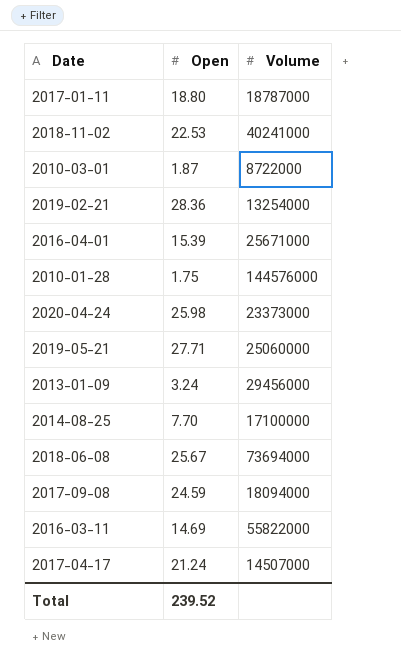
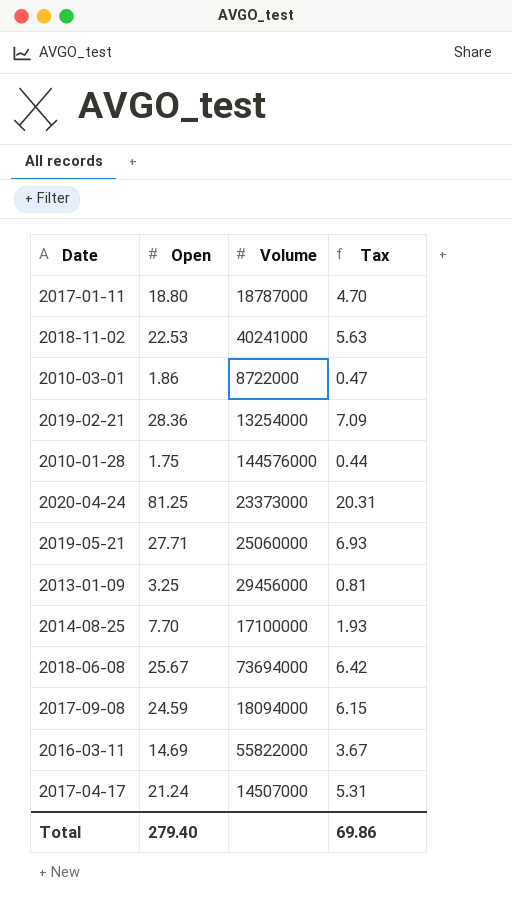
column Tax | formula: none -> [Open] * 0.25
row 2016-04-01: 15.39 | 25671000 -> none
2010-03-01 | Open: 1.87 -> 1.86
2020-04-24 | Open: 25.98 -> 81.25
2013-01-09 | Open: 3.24 -> 3.25
Total | Open: 239.52 -> 279.40

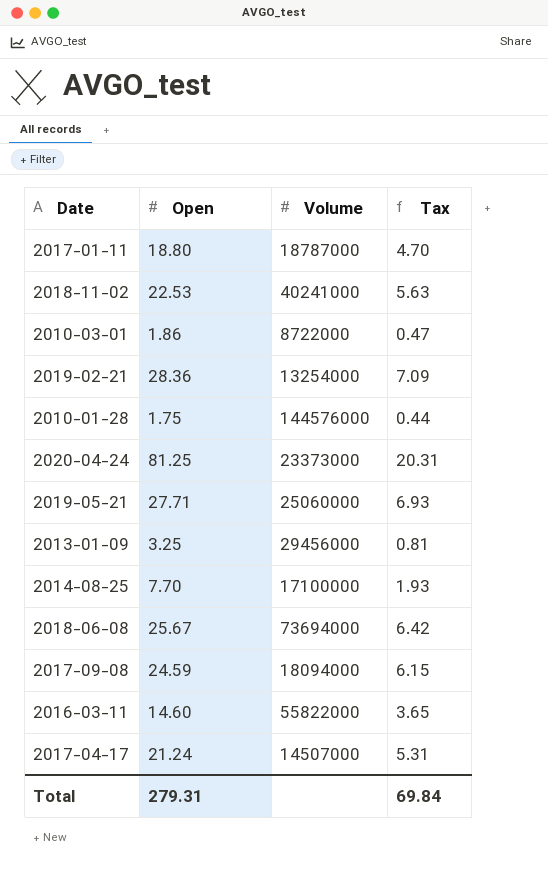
2016-03-11 | Open: 14.69 -> 14.60
2016-03-11 | Tax: 3.67 -> 3.65
Total | Open: 279.40 -> 279.31
Total | Tax: 69.86 -> 69.84

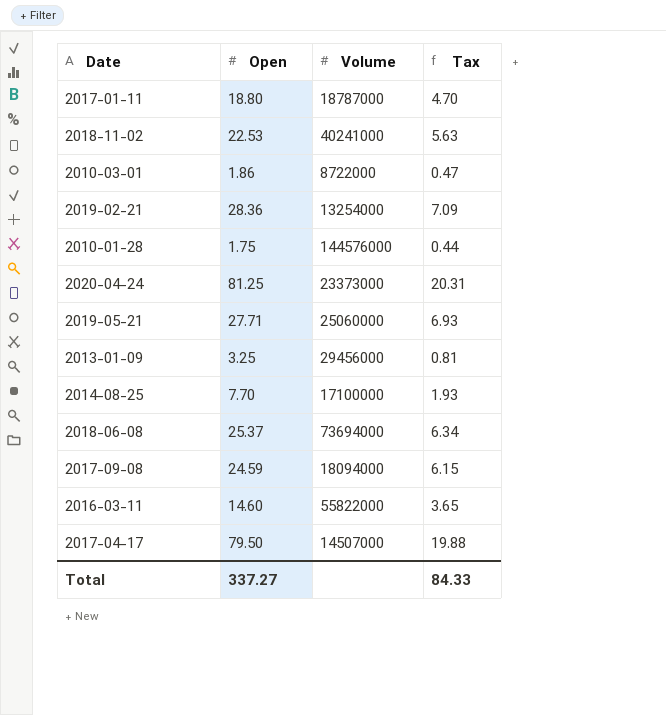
2018-06-08 | Open: 25.67 -> 25.37
2018-06-08 | Tax: 6.42 -> 6.34
2017-04-17 | Open: 21.24 -> 79.50
2017-04-17 | Tax: 5.31 -> 19.88
Total | Open: 279.31 -> 337.27
Total | Tax: 69.84 -> 84.33

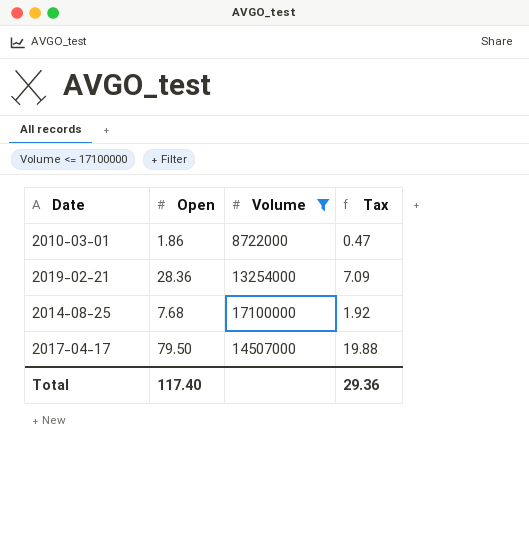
filter: none -> Volume <= 17100000
2014-08-25 | Open: 7.70 -> 7.68
2014-08-25 | Tax: 1.93 -> 1.92
Total | Open: 337.27 -> 117.40
Total | Tax: 84.33 -> 29.36

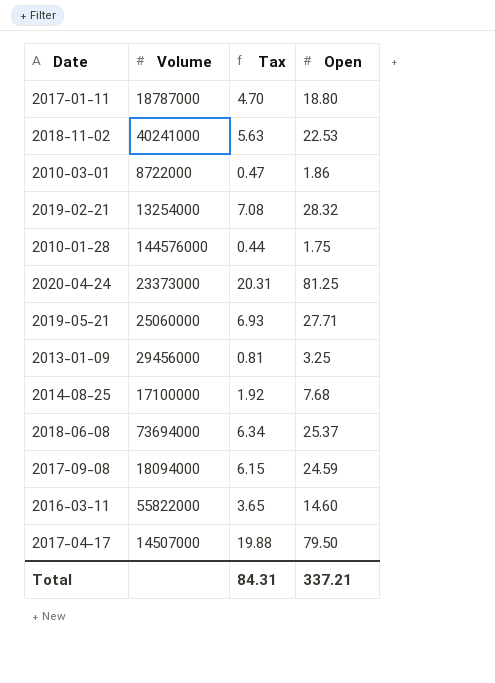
filter: Volume <= 17100000 -> none
column Open | position: 2 -> 4
2019-02-21 | Tax: 7.09 -> 7.08
2019-02-21 | Open: 28.36 -> 28.32
Total | Tax: 29.36 -> 84.31
Total | Open: 117.40 -> 337.21

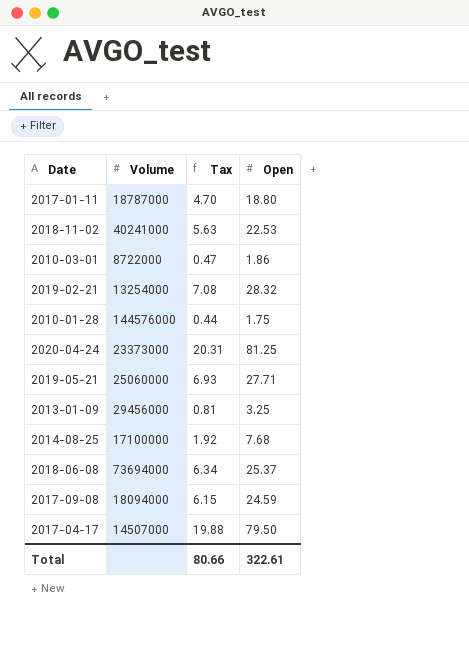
row 2016-03-11: 55822000 | 3.65 | 14.60 -> none
Total | Tax: 84.31 -> 80.66
Total | Open: 337.21 -> 322.61

